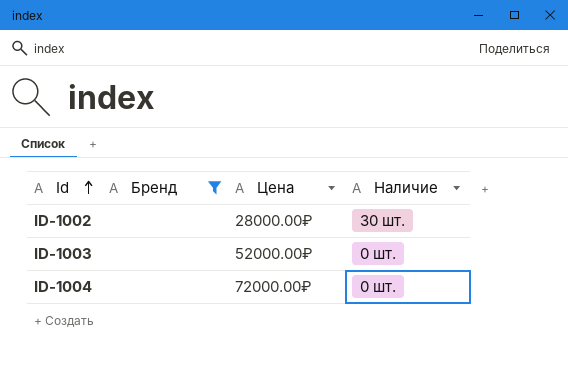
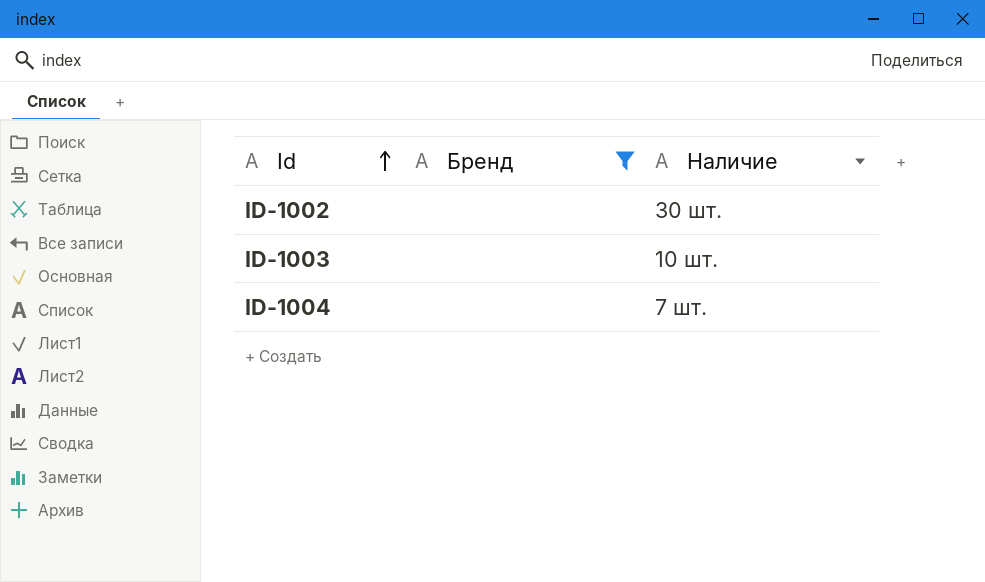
column Цена | position: 3 -> none
ID-1003 | Наличие: 0 шт. -> 10 шт.
ID-1004 | Наличие: 0 шт. -> 7 шт.

